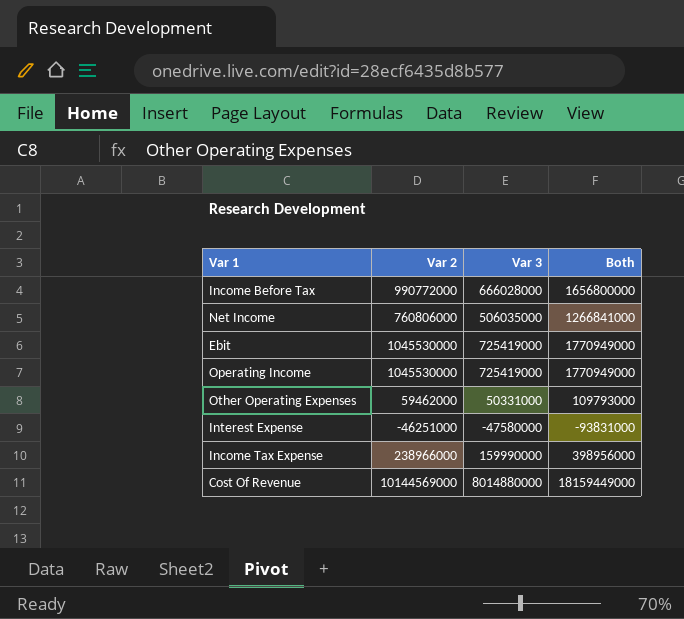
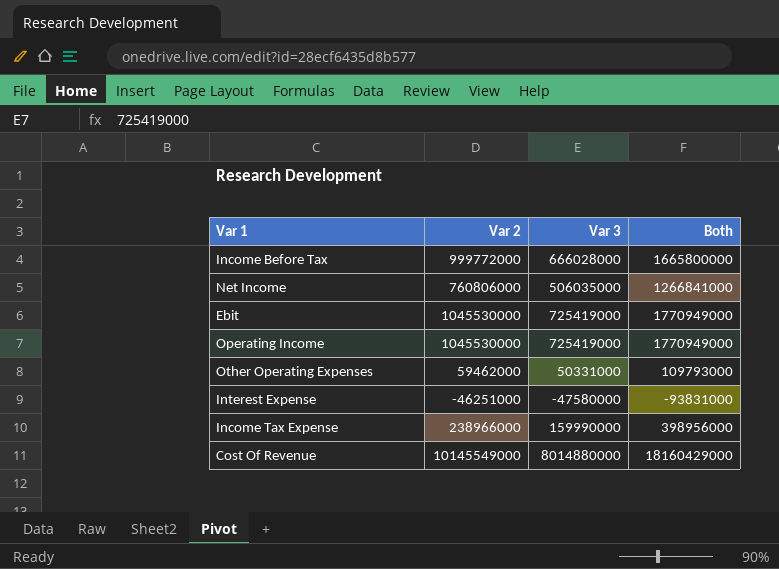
Income Before Tax | Var 2: 990772000 -> 999772000
Income Before Tax | Both: 1656800000 -> 1665800000
Cost Of Revenue | Var 2: 10144569000 -> 10145549000
Cost Of Revenue | Both: 18159449000 -> 18160429000

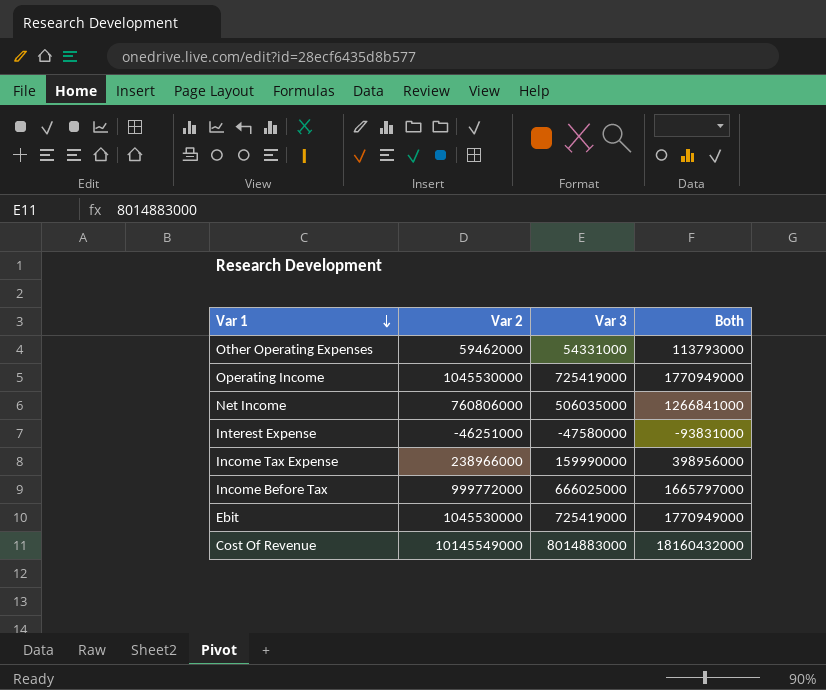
row order: none -> Var 1 descending
Other Operating Expenses | Var 3: 50331000 -> 54331000
Other Operating Expenses | Both: 109793000 -> 113793000
Income Before Tax | Var 3: 666028000 -> 666025000
Income Before Tax | Both: 1665800000 -> 1665797000
Cost Of Revenue | Var 3: 8014880000 -> 8014883000
Cost Of Revenue | Both: 18160429000 -> 18160432000

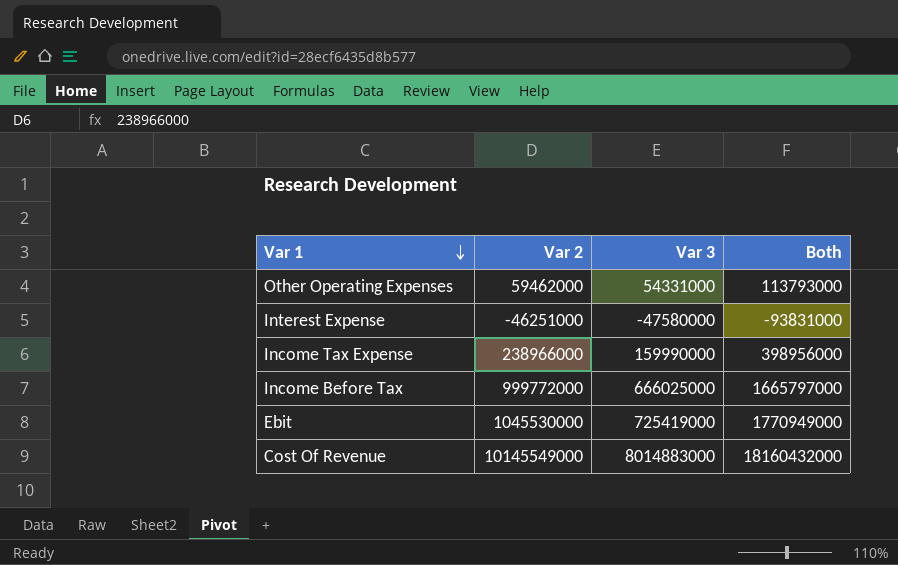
row Operating Income: 1045530000 | 725419000 | 1770949000 -> none
row Net Income: 760806000 | 506035000 | 1266841000 -> none

